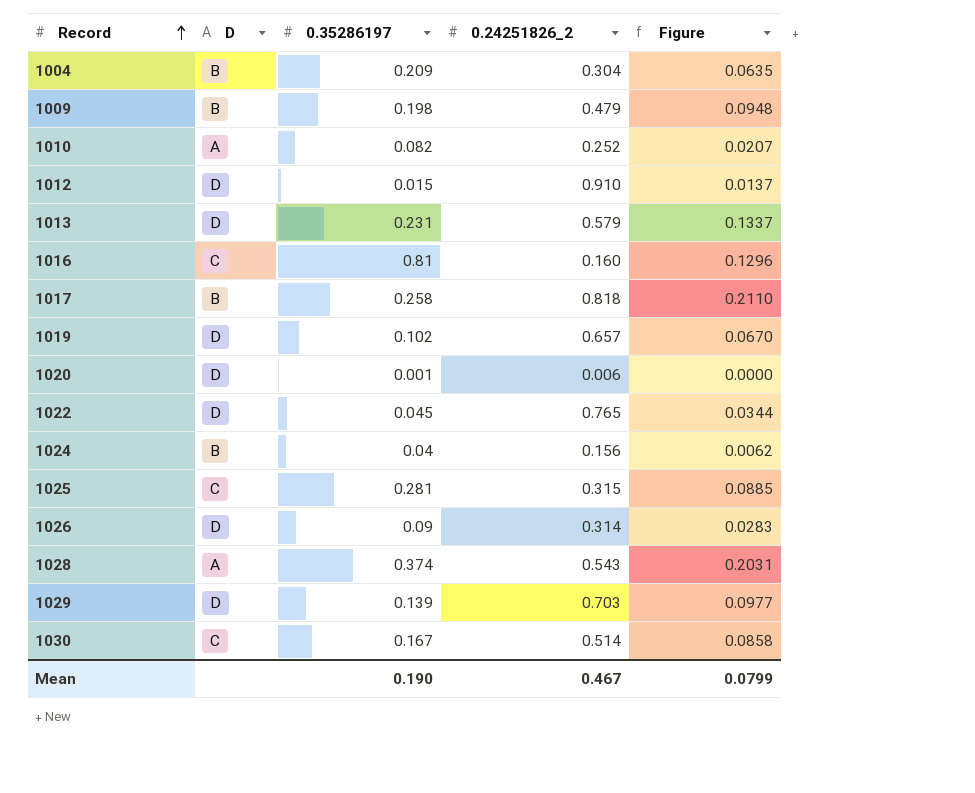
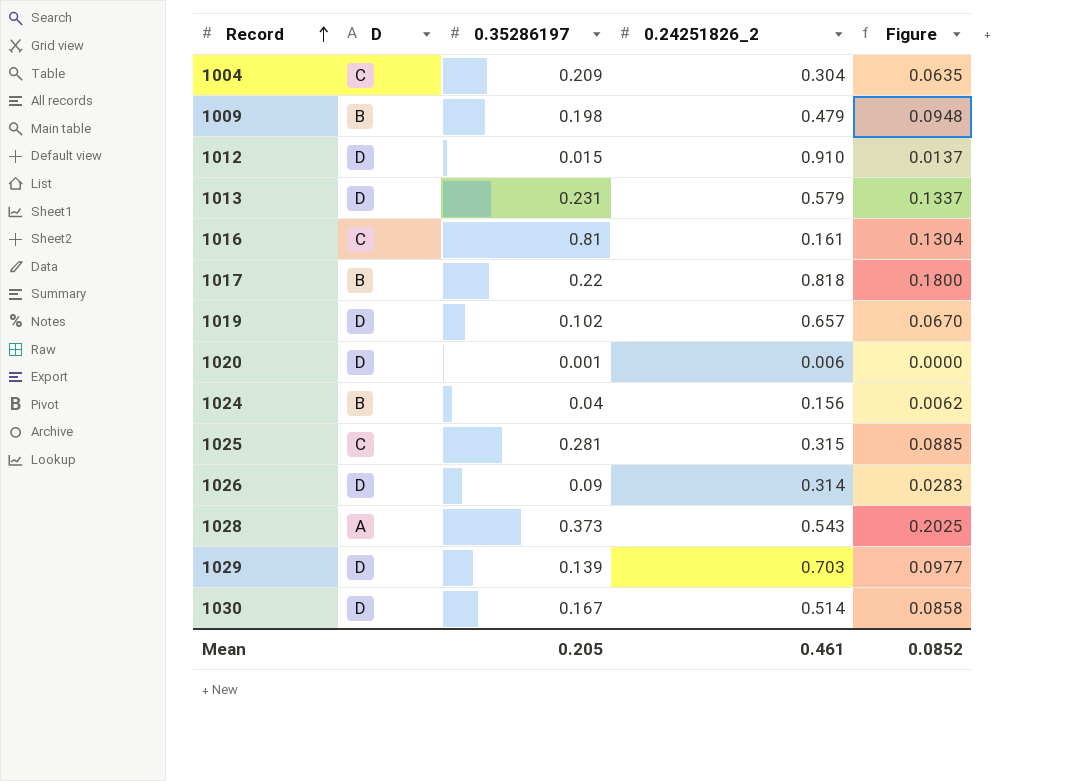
row 1010: A | 0.082 | 0.252 | 0.0207 -> none
row 1022: D | 0.045 | 0.765 | 0.0344 -> none
1004 | D: B -> C
1016 | 0.24251826_2: 0.160 -> 0.161
1016 | Figure: 0.1296 -> 0.1304
1017 | 0.35286197: 0.258 -> 0.22
1017 | Figure: 0.2110 -> 0.1800
1028 | 0.35286197: 0.374 -> 0.373
1028 | Figure: 0.2031 -> 0.2025
1030 | D: C -> D
Mean | 0.35286197: 0.190 -> 0.205
Mean | 0.24251826_2: 0.467 -> 0.461
Mean | Figure: 0.0799 -> 0.0852

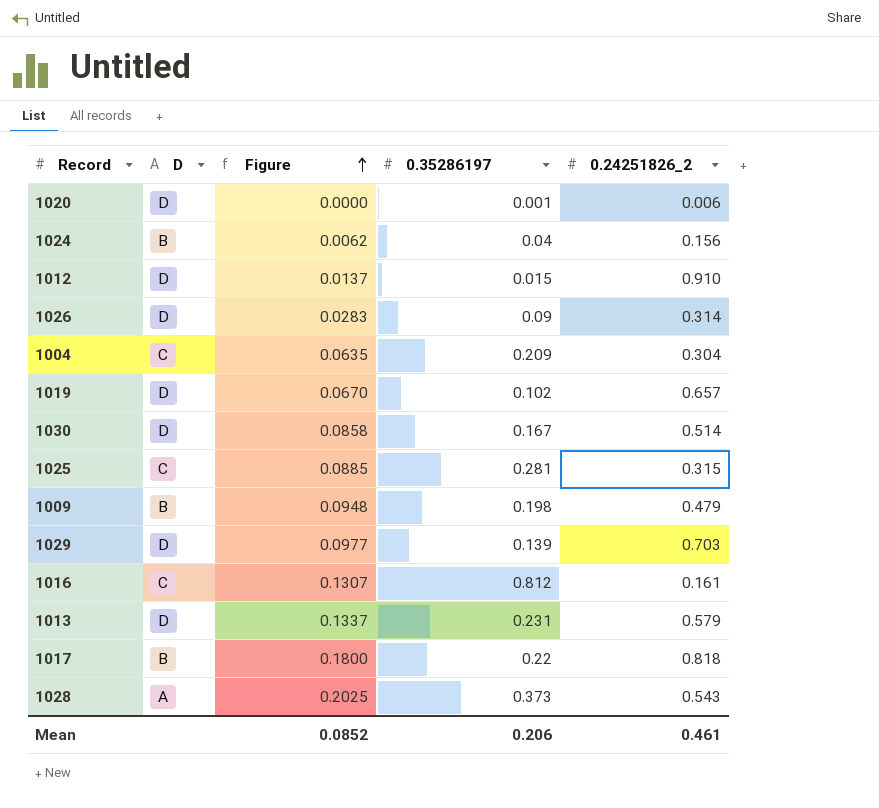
row order: Record ascending -> Figure ascending
column Figure | position: 5 -> 3
1016 | Figure: 0.1304 -> 0.1307
1016 | 0.35286197: 0.81 -> 0.812
Mean | 0.35286197: 0.205 -> 0.206

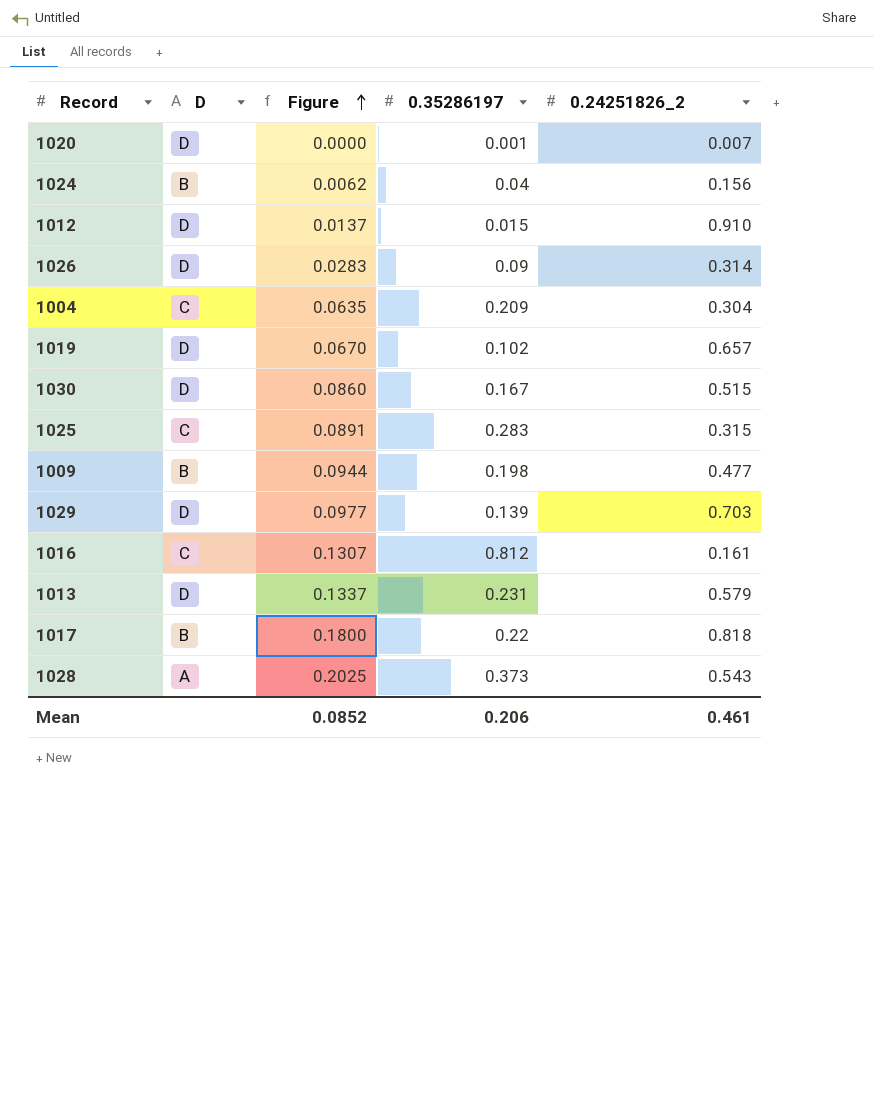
1020 | 0.24251826_2: 0.006 -> 0.007
1030 | Figure: 0.0858 -> 0.0860
1030 | 0.24251826_2: 0.514 -> 0.515
1025 | Figure: 0.0885 -> 0.0891
1025 | 0.35286197: 0.281 -> 0.283
1009 | Figure: 0.0948 -> 0.0944
1009 | 0.24251826_2: 0.479 -> 0.477

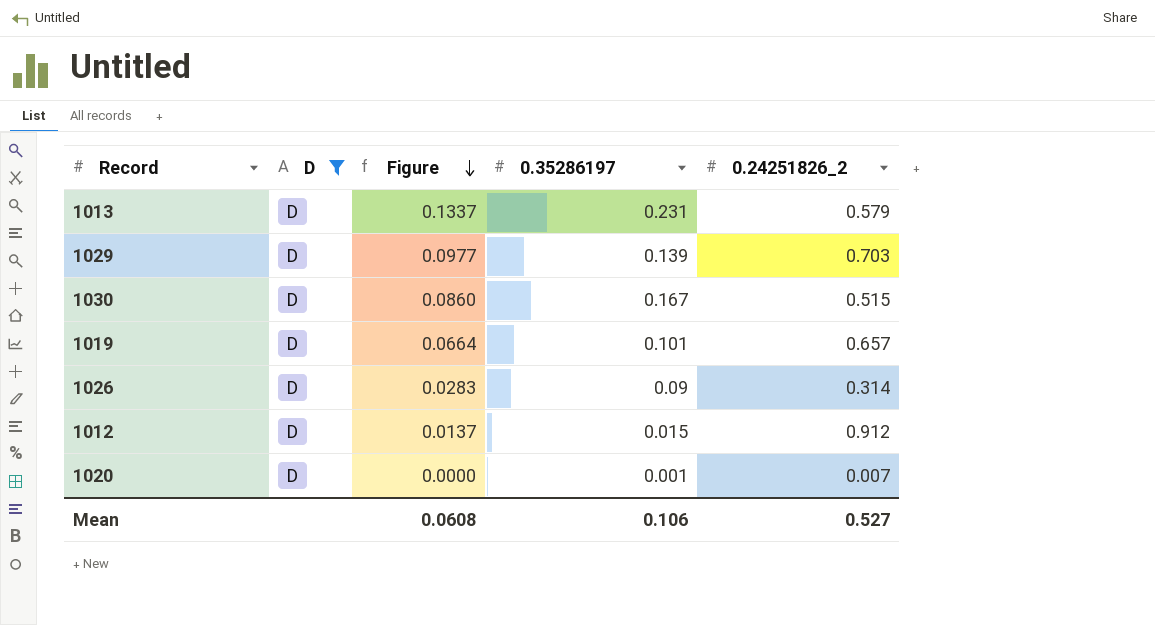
filter: none -> D = D
row order: Figure ascending -> Figure descending
1019 | Figure: 0.0670 -> 0.0664
1019 | 0.35286197: 0.102 -> 0.101
1012 | 0.24251826_2: 0.910 -> 0.912
Mean | Figure: 0.0852 -> 0.0608
Mean | 0.35286197: 0.206 -> 0.106
Mean | 0.24251826_2: 0.461 -> 0.527

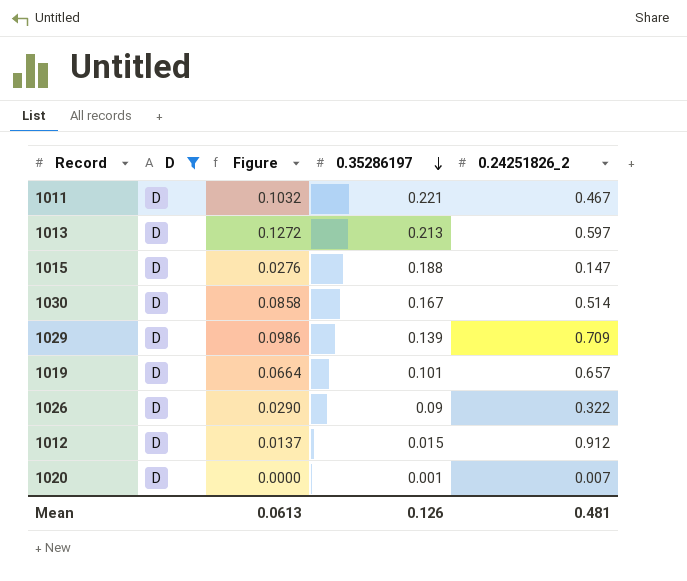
row order: Figure descending -> 0.35286197 descending
row 1011: none -> D | 0.1032 | 0.221 | 0.467
1013 | Figure: 0.1337 -> 0.1272
1013 | 0.35286197: 0.231 -> 0.213
1013 | 0.24251826_2: 0.579 -> 0.597
row 1015: none -> D | 0.0276 | 0.188 | 0.147
1030 | Figure: 0.0860 -> 0.0858
1030 | 0.24251826_2: 0.515 -> 0.514
1029 | Figure: 0.0977 -> 0.0986
1029 | 0.24251826_2: 0.703 -> 0.709
1026 | Figure: 0.0283 -> 0.0290
1026 | 0.24251826_2: 0.314 -> 0.322
Mean | Figure: 0.0608 -> 0.0613
Mean | 0.35286197: 0.106 -> 0.126
Mean | 0.24251826_2: 0.527 -> 0.481

